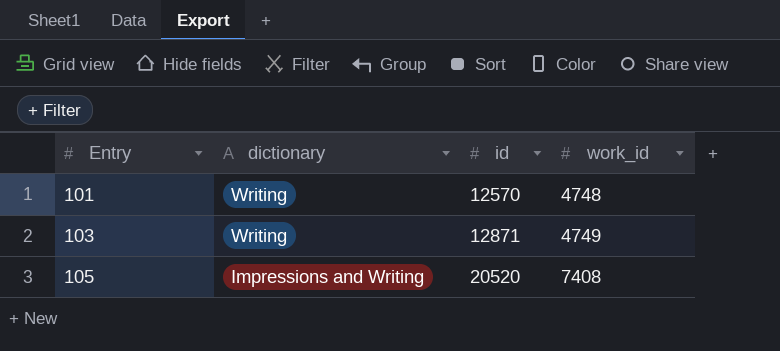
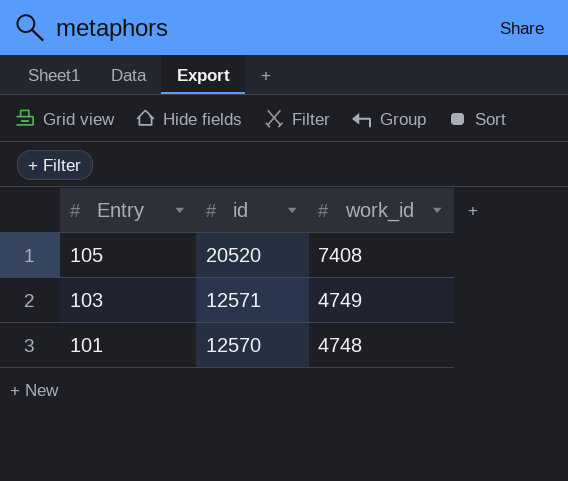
row order: Entry ascending -> Entry descending
column dictionary | position: 2 -> none
103 | id: 12871 -> 12571

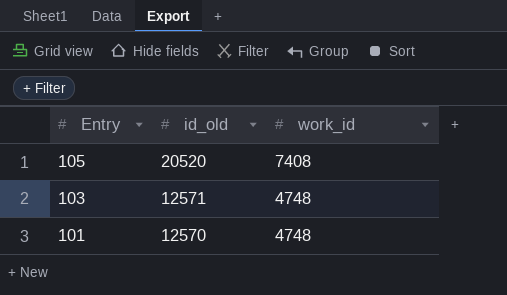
column name: id -> id_old
103 | work_id: 4749 -> 4748

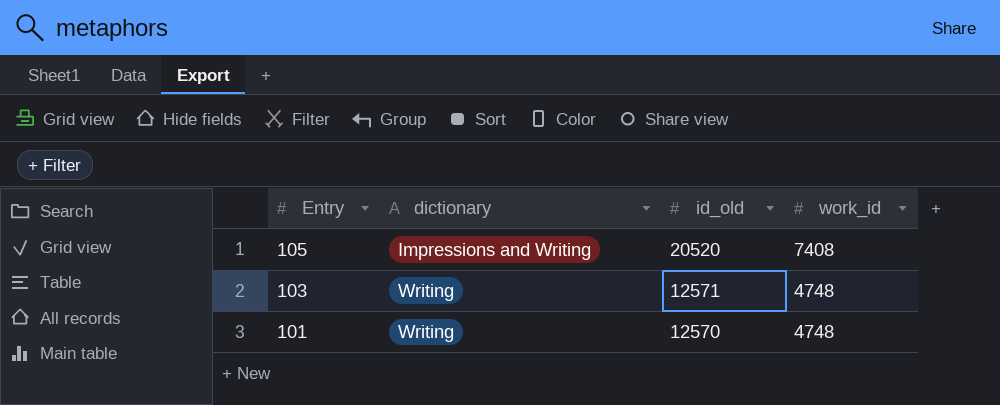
column dictionary | position: none -> 2

